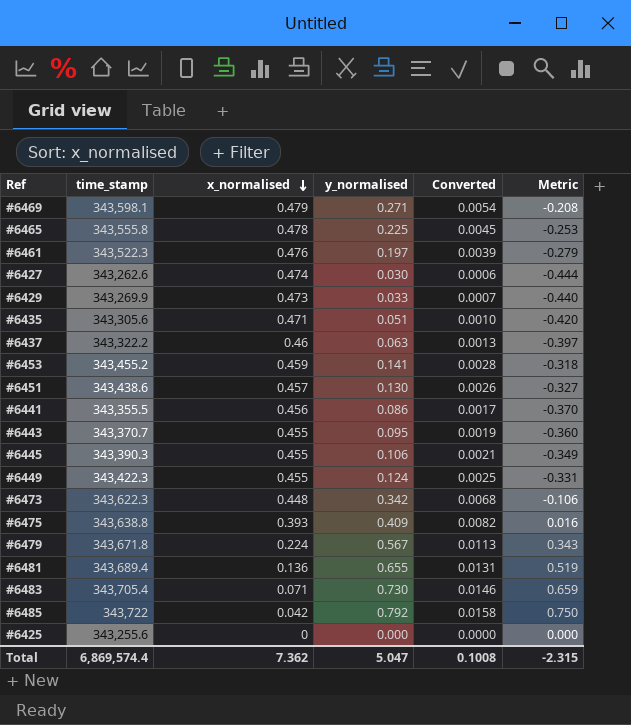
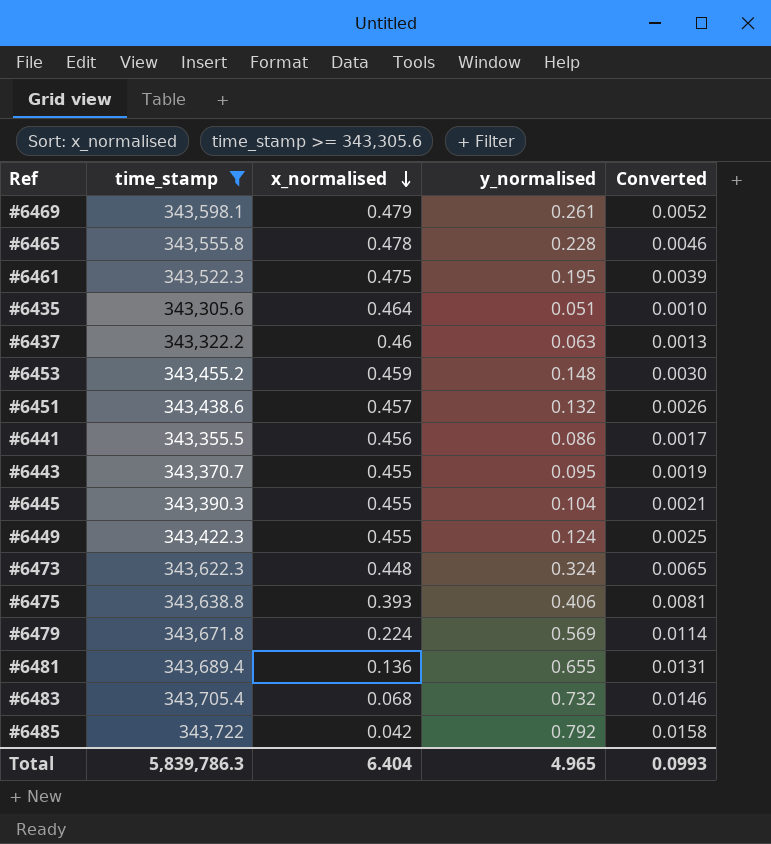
filter: none -> time_stamp >= 343,305.6
column Metric | formula: [y_normalised] - [x_normalised] -> none
#6469 | y_normalised: 0.271 -> 0.261
#6469 | Converted: 0.0054 -> 0.0052
#6465 | y_normalised: 0.225 -> 0.228
#6465 | Converted: 0.0045 -> 0.0046
#6461 | x_normalised: 0.476 -> 0.475
#6461 | y_normalised: 0.197 -> 0.195
#6435 | x_normalised: 0.471 -> 0.464
#6453 | y_normalised: 0.141 -> 0.148
#6453 | Converted: 0.0028 -> 0.0030
#6451 | y_normalised: 0.130 -> 0.132
#6445 | y_normalised: 0.106 -> 0.104
#6473 | y_normalised: 0.342 -> 0.324
#6473 | Converted: 0.0068 -> 0.0065
#6475 | y_normalised: 0.409 -> 0.406
#6475 | Converted: 0.0082 -> 0.0081
#6479 | y_normalised: 0.567 -> 0.569
#6479 | Converted: 0.0113 -> 0.0114
#6483 | x_normalised: 0.071 -> 0.068
#6483 | y_normalised: 0.730 -> 0.732
Total | time_stamp: 6,869,574.4 -> 5,839,786.3
Total | x_normalised: 7.362 -> 6.404
Total | y_normalised: 5.047 -> 4.965
Total | Converted: 0.1008 -> 0.0993

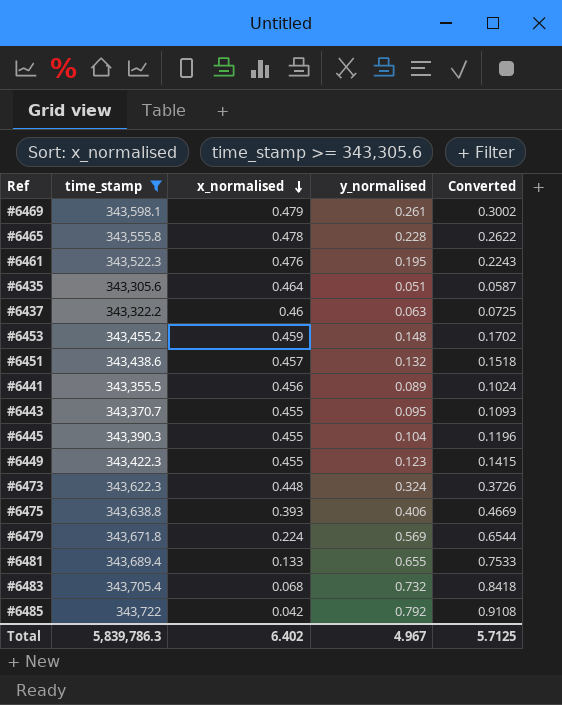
column Converted | formula: [y_normalised] * 0.02 -> [y_normalised] * 1.15
#6461 | x_normalised: 0.475 -> 0.476
#6441 | y_normalised: 0.086 -> 0.089
#6449 | y_normalised: 0.124 -> 0.123
#6481 | x_normalised: 0.136 -> 0.133
Total | x_normalised: 6.404 -> 6.402
Total | y_normalised: 4.965 -> 4.967
Total | Converted: 0.0993 -> 5.7125

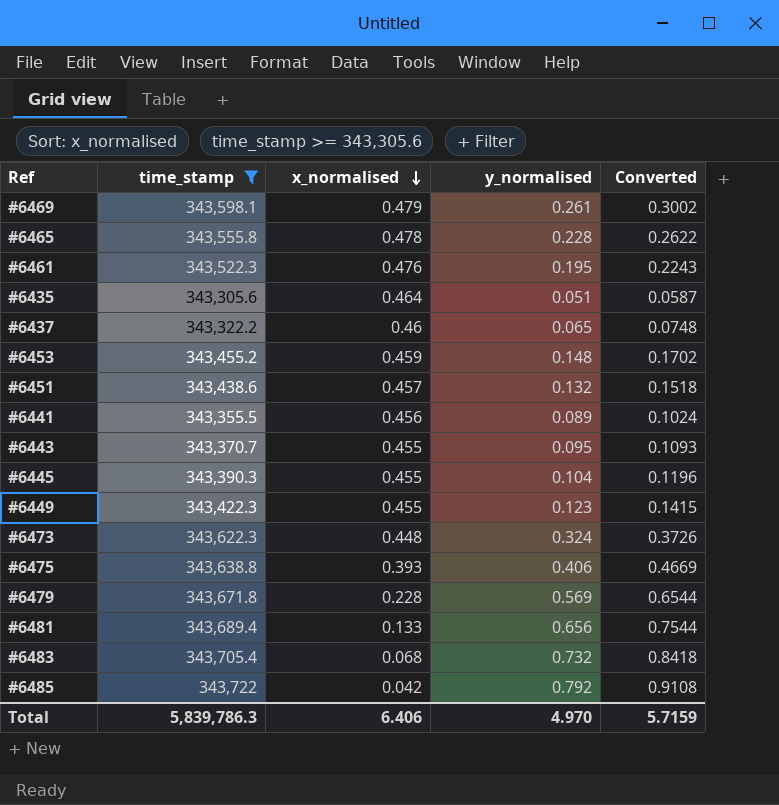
#6437 | y_normalised: 0.063 -> 0.065
#6437 | Converted: 0.0725 -> 0.0748
#6479 | x_normalised: 0.224 -> 0.228
#6481 | y_normalised: 0.655 -> 0.656
#6481 | Converted: 0.7533 -> 0.7544
Total | x_normalised: 6.402 -> 6.406
Total | y_normalised: 4.967 -> 4.970
Total | Converted: 5.7125 -> 5.7159

